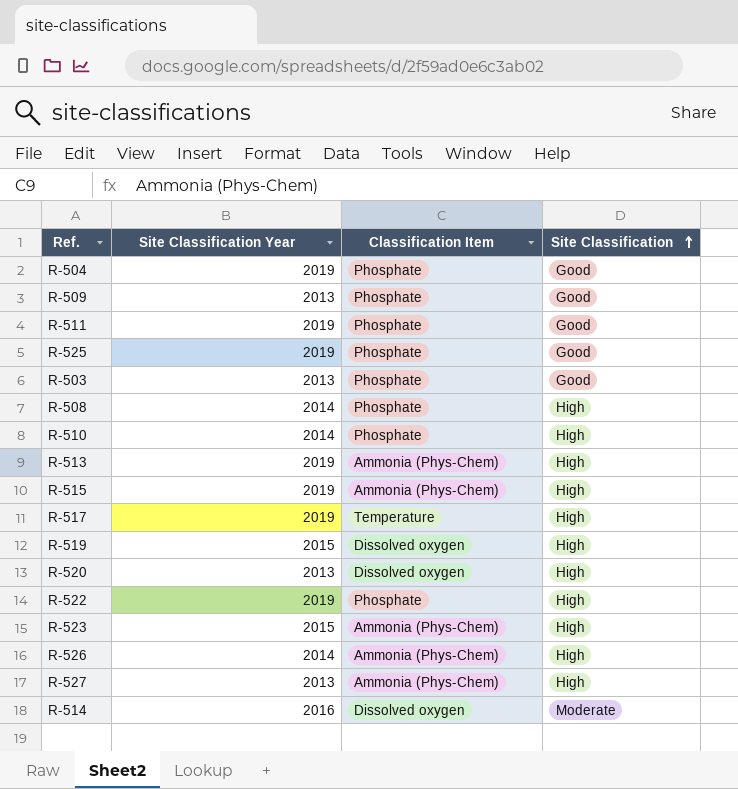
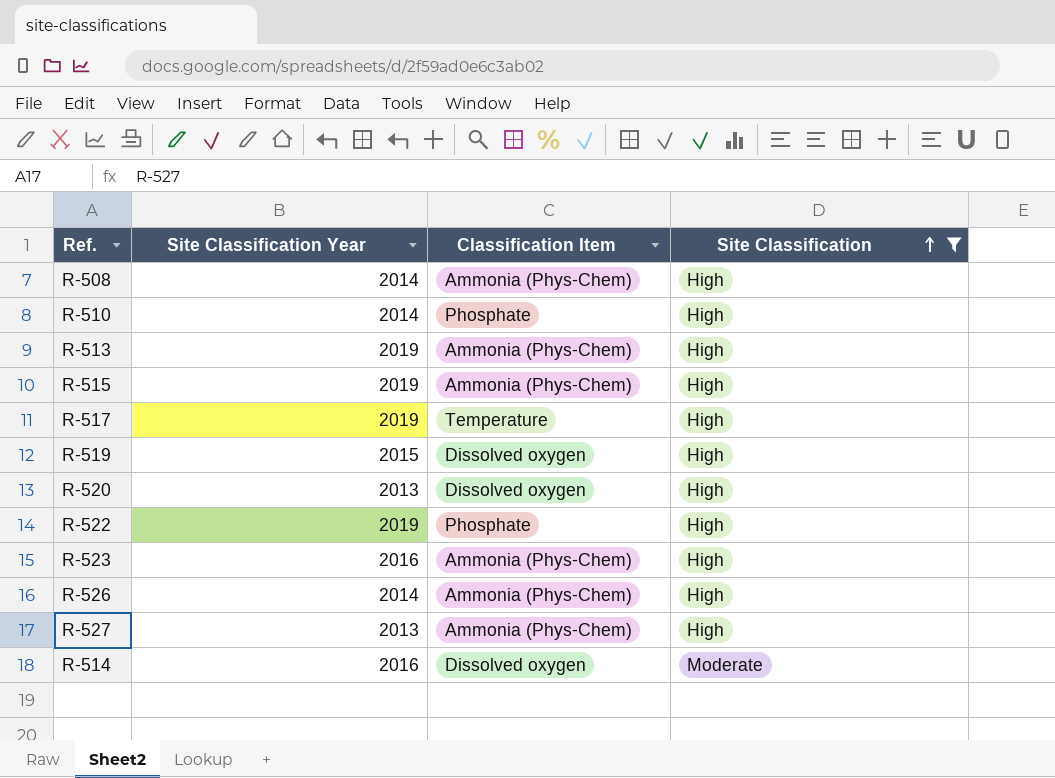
filter: none -> Site Classification != Good
R-508 | Classification Item: Phosphate -> Ammonia (Phys-Chem)
R-523 | Site Classification Year: 2015 -> 2016

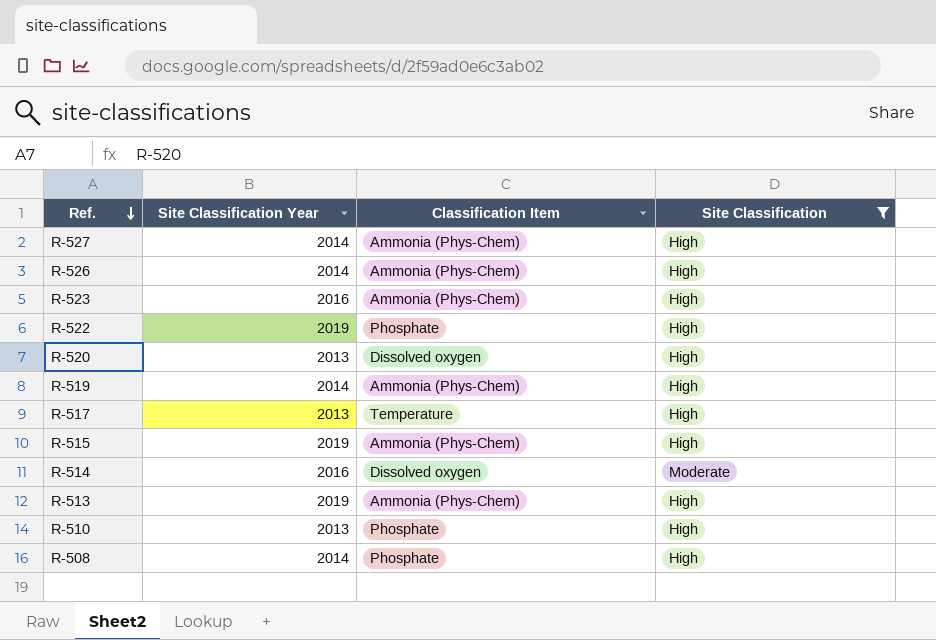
row order: Site Classification ascending -> Ref. descending
R-527 | Site Classification Year: 2013 -> 2014
R-519 | Site Classification Year: 2015 -> 2014
R-519 | Classification Item: Dissolved oxygen -> Ammonia (Phys-Chem)
R-517 | Site Classification Year: 2019 -> 2013
R-510 | Site Classification Year: 2014 -> 2013
R-508 | Classification Item: Ammonia (Phys-Chem) -> Phosphate

